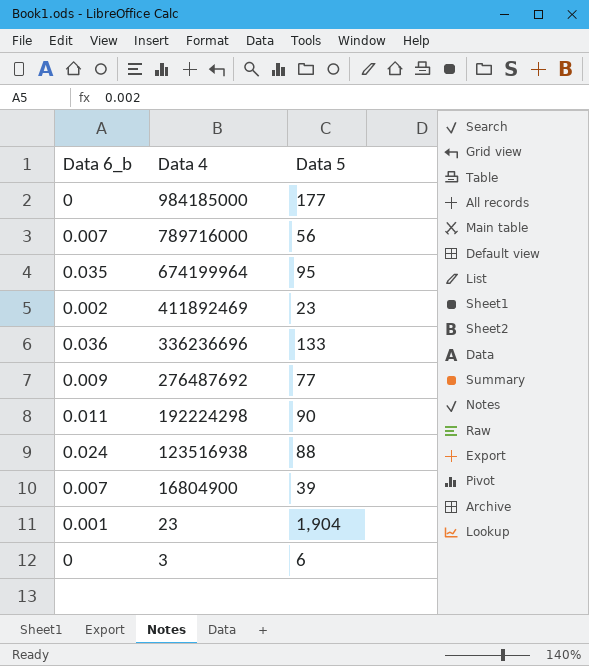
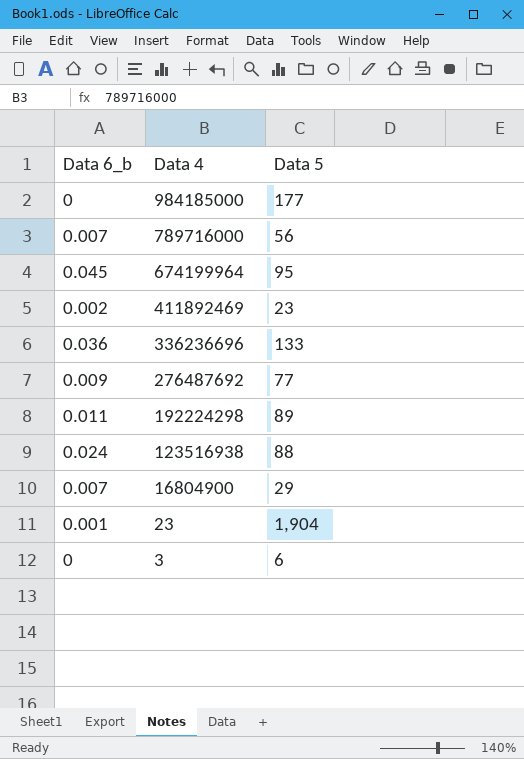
674199964 | Data 6_b: 0.035 -> 0.045
192224298 | Data 5: 90 -> 89
16804900 | Data 5: 39 -> 29

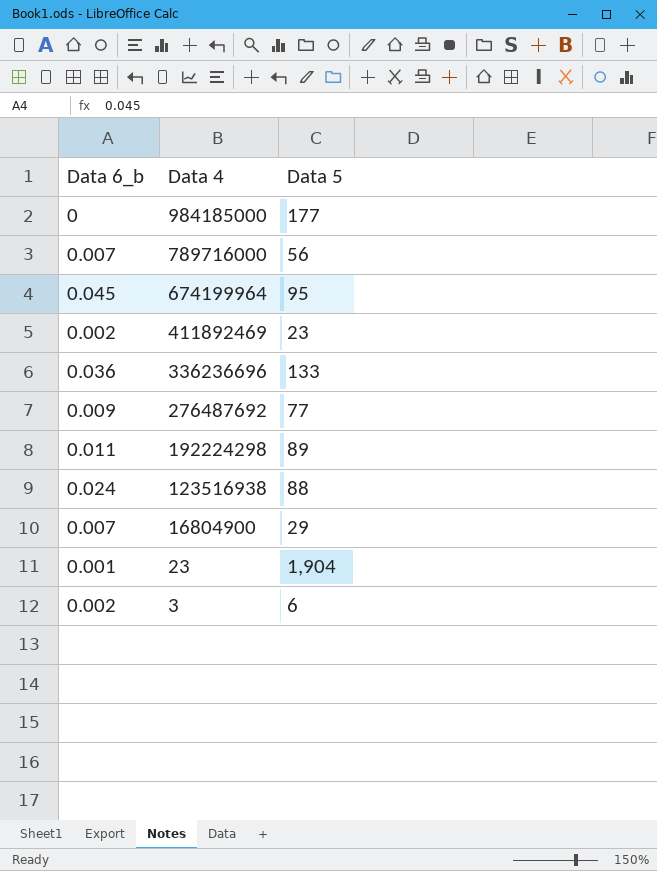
3 | Data 6_b: 0 -> 0.002

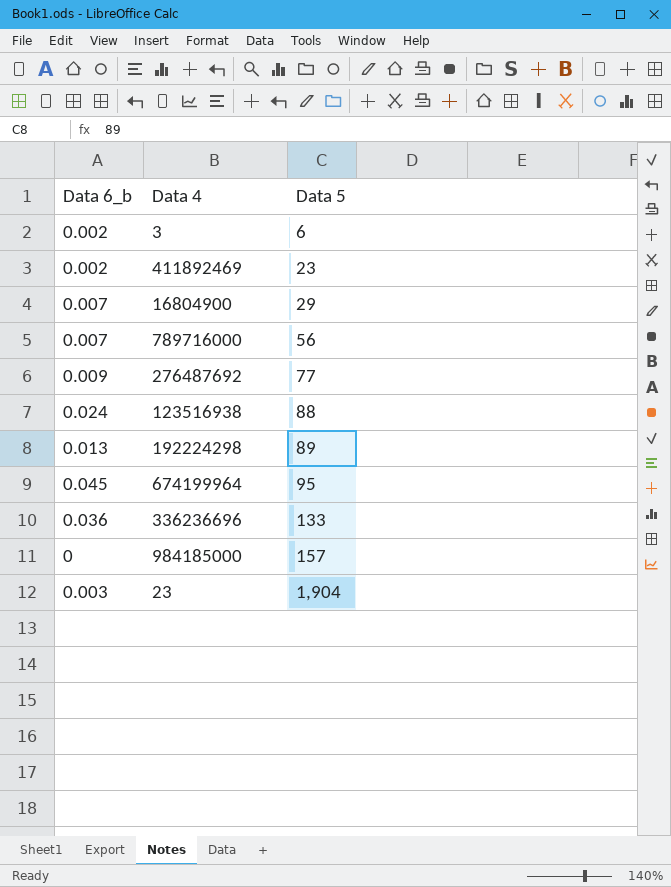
row order: Data 4 descending -> Data 5 ascending
192224298 | Data 6_b: 0.011 -> 0.013
984185000 | Data 5: 177 -> 157
23 | Data 6_b: 0.001 -> 0.003

